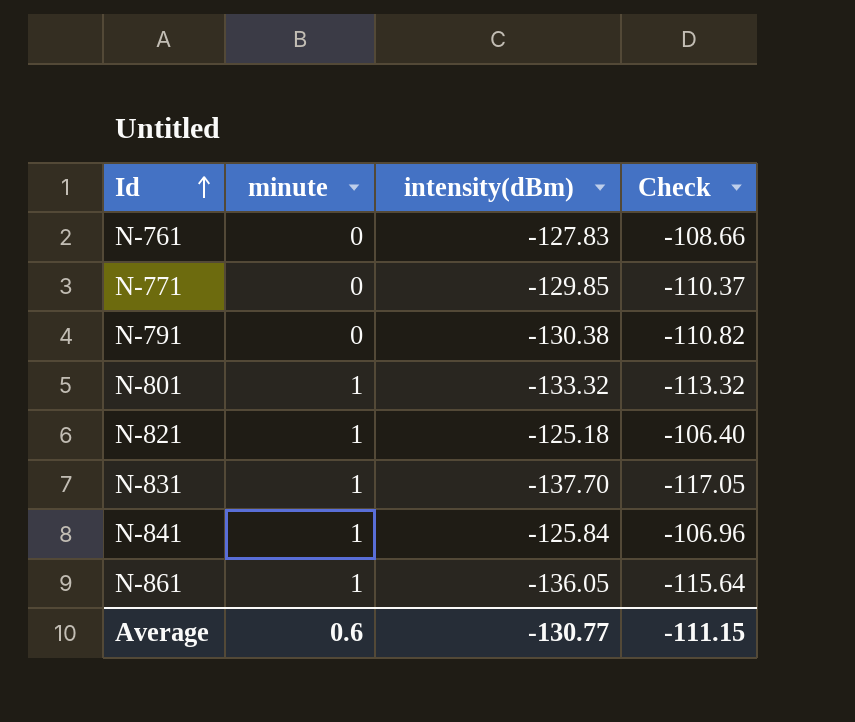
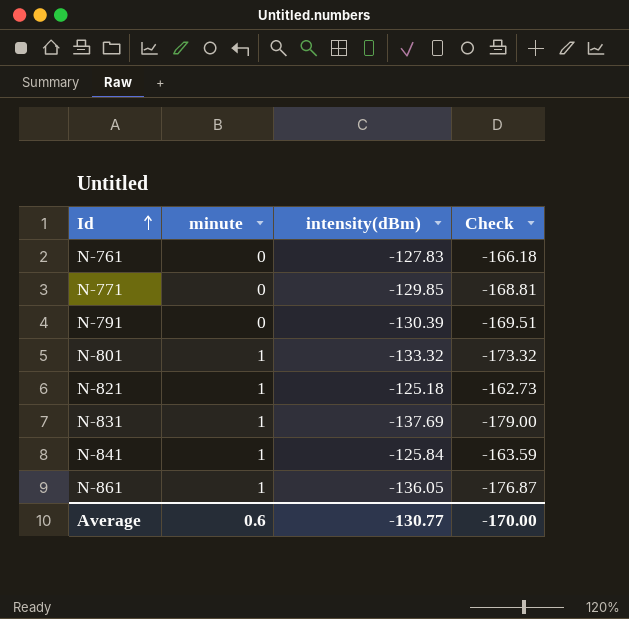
column Check | formula: [intensity(dBm)] * 0.85 -> [intensity(dBm)] * 1.3
N-791 | intensity(dBm): -130.38 -> -130.39
N-831 | intensity(dBm): -137.70 -> -137.69
Average | Check: -111.15 -> -170.00

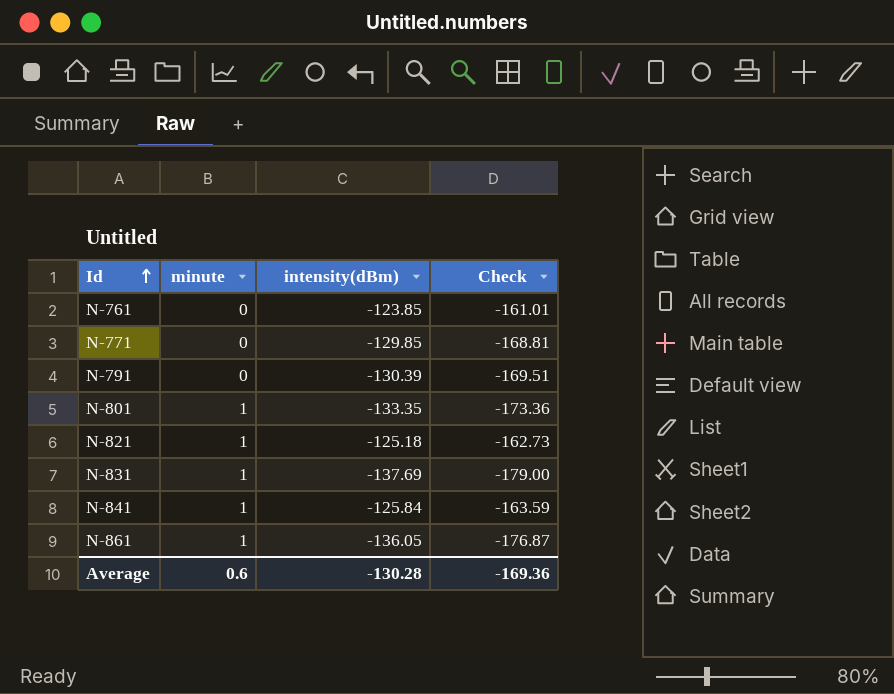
N-761 | intensity(dBm): -127.83 -> -123.85
N-761 | Check: -166.18 -> -161.01
N-801 | intensity(dBm): -133.32 -> -133.35
N-801 | Check: -173.32 -> -173.36
Average | intensity(dBm): -130.77 -> -130.28
Average | Check: -170.00 -> -169.36

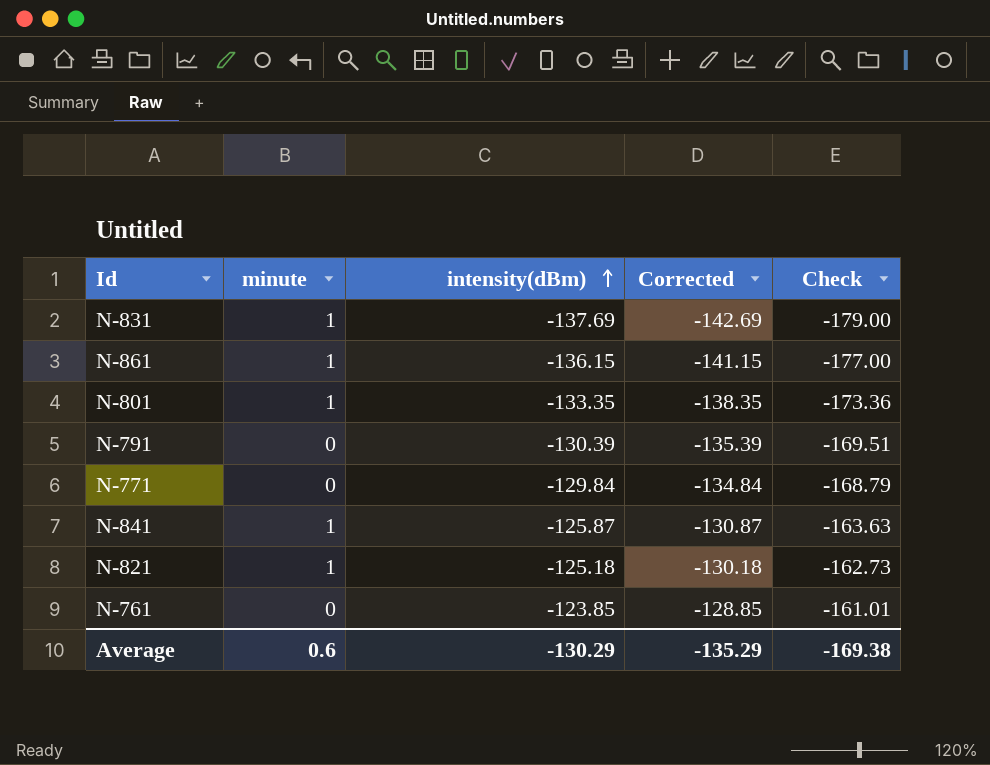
row order: Id ascending -> intensity(dBm) ascending
column Corrected | formula: none -> [intensity(dBm)] - 5
N-861 | intensity(dBm): -136.05 -> -136.15
N-861 | Check: -176.87 -> -177.00
N-771 | intensity(dBm): -129.85 -> -129.84
N-771 | Check: -168.81 -> -168.79
N-841 | intensity(dBm): -125.84 -> -125.87
N-841 | Check: -163.59 -> -163.63
Average | intensity(dBm): -130.28 -> -130.29
Average | Check: -169.36 -> -169.38

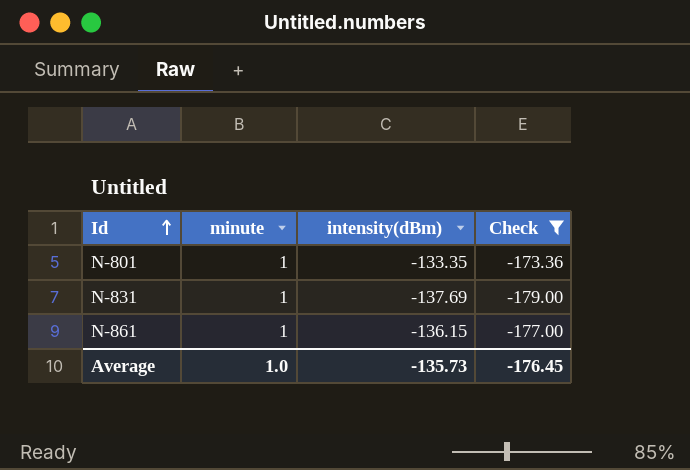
filter: none -> Check <= -173.36
row order: intensity(dBm) ascending -> Id ascending
column Corrected | formula: [intensity(dBm)] - 5 -> none
Average | minute: 0.6 -> 1.0
Average | intensity(dBm): -130.29 -> -135.73
Average | Check: -169.38 -> -176.45

